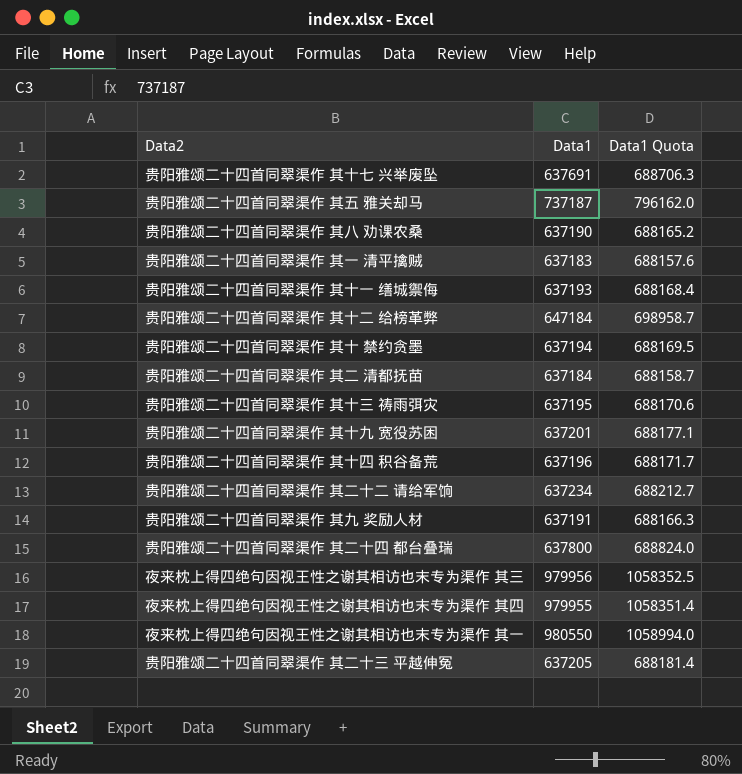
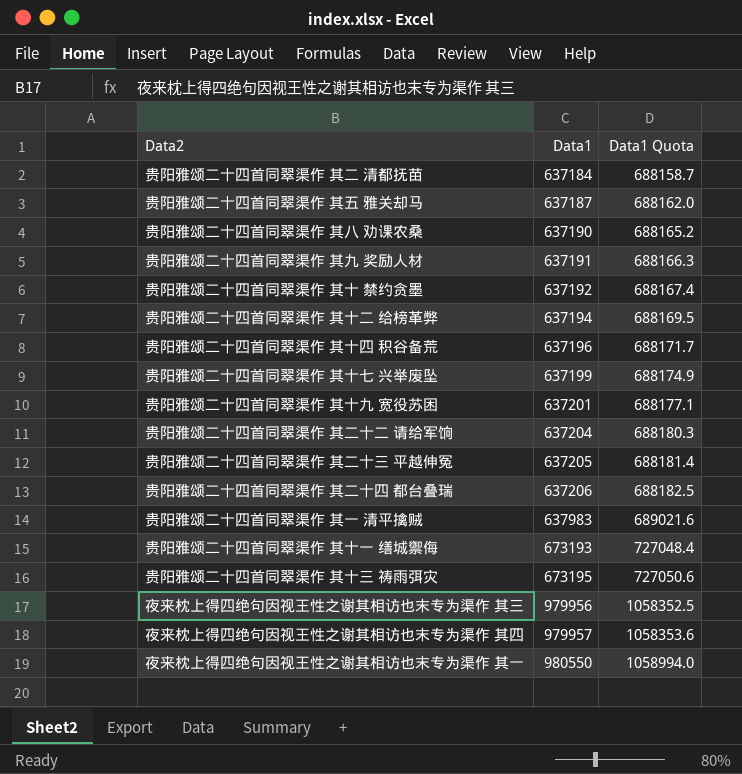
row order: none -> Data1 ascending
贵阳雅颂二十四首同翠渠作 其五 雅关却马 | Data1: 737187 -> 637187
贵阳雅颂二十四首同翠渠作 其五 雅关却马 | Data1 Quota: 796162.0 -> 688162.0
贵阳雅颂二十四首同翠渠作 其十 禁约贪墨 | Data1: 637194 -> 637192
贵阳雅颂二十四首同翠渠作 其十 禁约贪墨 | Data1 Quota: 688169.5 -> 688167.4
贵阳雅颂二十四首同翠渠作 其十二 给榜革弊 | Data1: 647184 -> 637194
贵阳雅颂二十四首同翠渠作 其十二 给榜革弊 | Data1 Quota: 698958.7 -> 688169.5
贵阳雅颂二十四首同翠渠作 其十七 兴举废坠 | Data1: 637691 -> 637199
贵阳雅颂二十四首同翠渠作 其十七 兴举废坠 | Data1 Quota: 688706.3 -> 688174.9
贵阳雅颂二十四首同翠渠作 其二十二 请给军饷 | Data1: 637234 -> 637204
贵阳雅颂二十四首同翠渠作 其二十二 请给军饷 | Data1 Quota: 688212.7 -> 688180.3
贵阳雅颂二十四首同翠渠作 其二十四 都台叠瑞 | Data1: 637800 -> 637206
贵阳雅颂二十四首同翠渠作 其二十四 都台叠瑞 | Data1 Quota: 688824.0 -> 688182.5
贵阳雅颂二十四首同翠渠作 其一 清平擒贼 | Data1: 637183 -> 637983
贵阳雅颂二十四首同翠渠作 其一 清平擒贼 | Data1 Quota: 688157.6 -> 689021.6
贵阳雅颂二十四首同翠渠作 其十一 缮城禦侮 | Data1: 637193 -> 673193
贵阳雅颂二十四首同翠渠作 其十一 缮城禦侮 | Data1 Quota: 688168.4 -> 727048.4
贵阳雅颂二十四首同翠渠作 其十三 祷雨弭灾 | Data1: 637195 -> 673195
贵阳雅颂二十四首同翠渠作 其十三 祷雨弭灾 | Data1 Quota: 688170.6 -> 727050.6
夜来枕上得四绝句因视王性之谢其相访也末专为渠作 其四 | Data1: 979955 -> 979957
夜来枕上得四绝句因视王性之谢其相访也末专为渠作 其四 | Data1 Quota: 1058351.4 -> 1058353.6

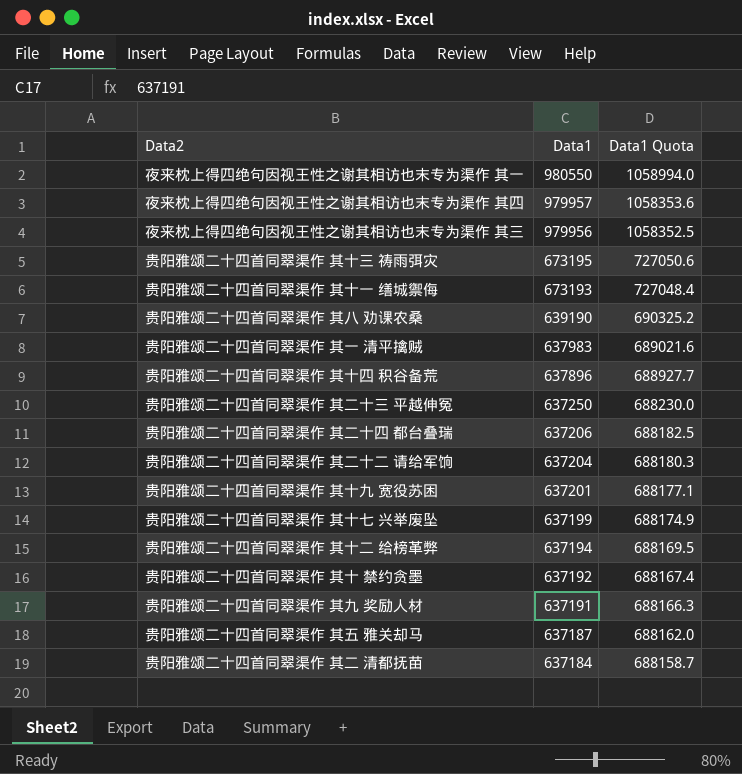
row order: Data1 ascending -> Data1 descending
贵阳雅颂二十四首同翠渠作 其八 劝课农桑 | Data1: 637190 -> 639190
贵阳雅颂二十四首同翠渠作 其八 劝课农桑 | Data1 Quota: 688165.2 -> 690325.2
贵阳雅颂二十四首同翠渠作 其十四 积谷备荒 | Data1: 637196 -> 637896
贵阳雅颂二十四首同翠渠作 其十四 积谷备荒 | Data1 Quota: 688171.7 -> 688927.7
贵阳雅颂二十四首同翠渠作 其二十三 平越伸冤 | Data1: 637205 -> 637250
贵阳雅颂二十四首同翠渠作 其二十三 平越伸冤 | Data1 Quota: 688181.4 -> 688230.0

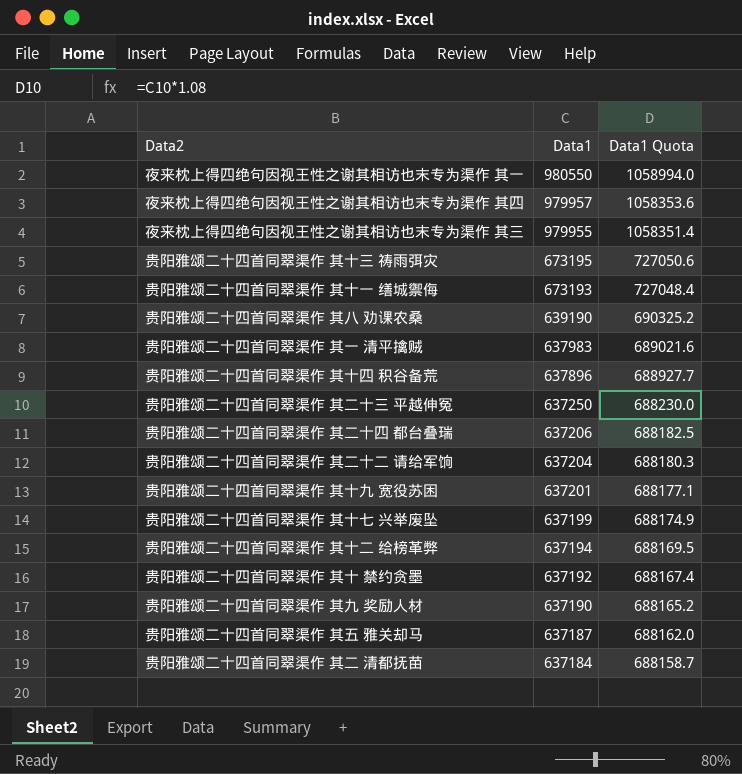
夜来枕上得四绝句因视王性之谢其相访也末专为渠作 其三 | Data1: 979956 -> 979955
夜来枕上得四绝句因视王性之谢其相访也末专为渠作 其三 | Data1 Quota: 1058352.5 -> 1058351.4
贵阳雅颂二十四首同翠渠作 其九 奖励人材 | Data1: 637191 -> 637190
贵阳雅颂二十四首同翠渠作 其九 奖励人材 | Data1 Quota: 688166.3 -> 688165.2

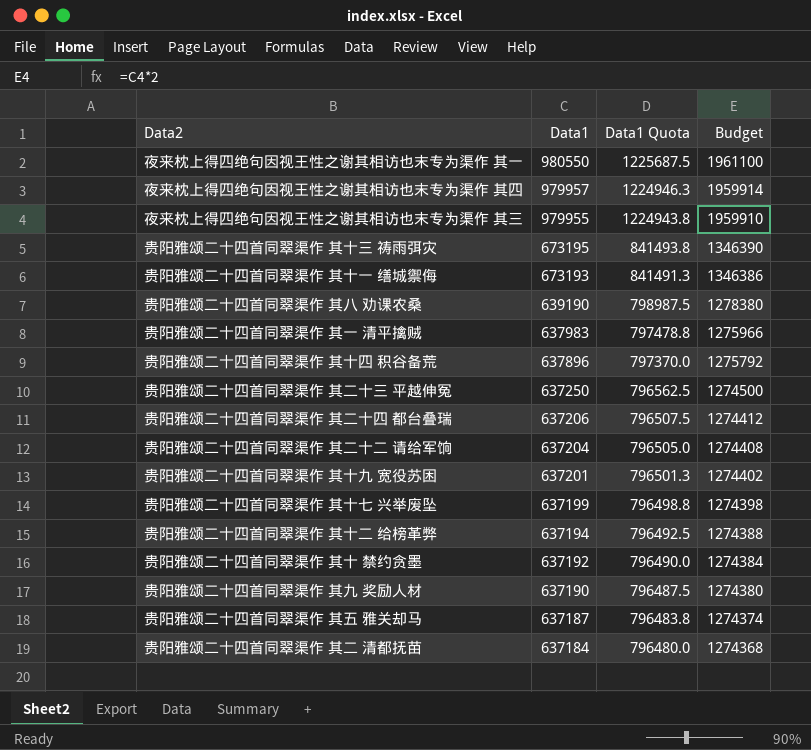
column Data1 Quota | formula: [Data1] * 1.08 -> [Data1] * 1.25
column Budget | formula: none -> [Data1] * 2

